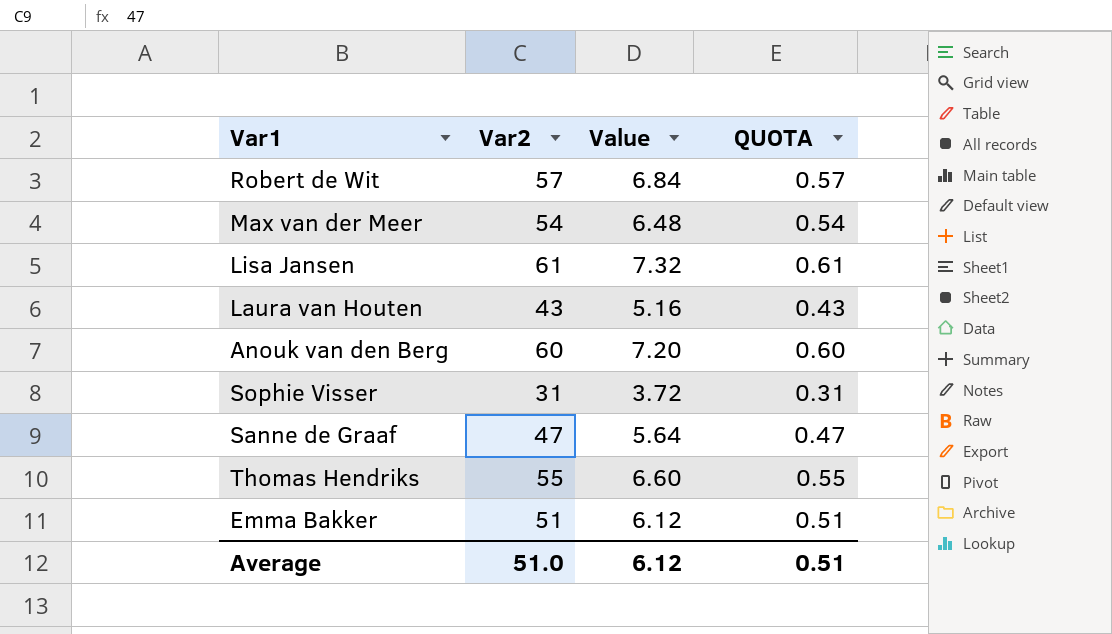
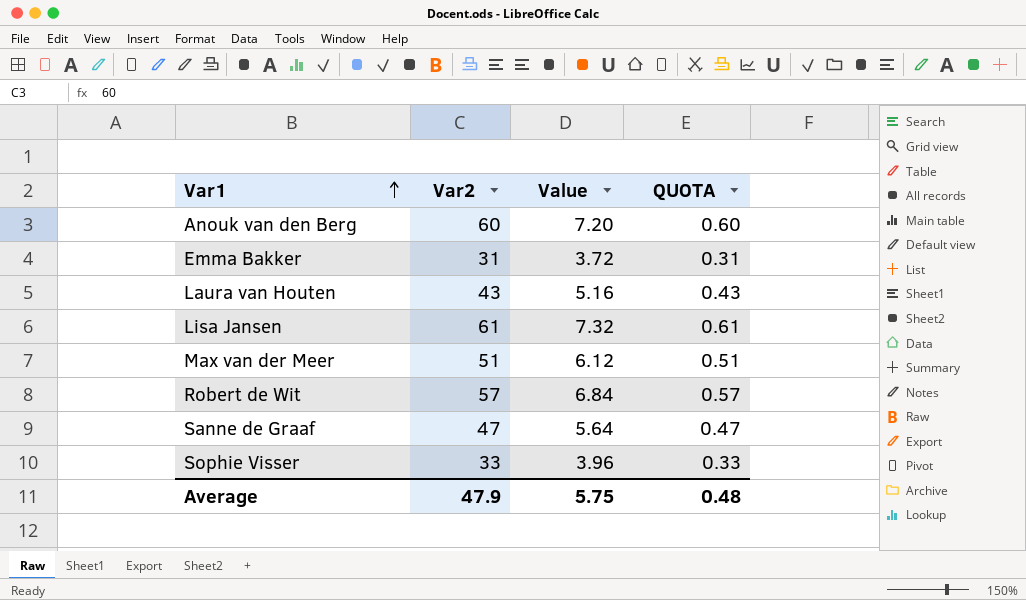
row order: none -> Var1 ascending
row Thomas Hendriks: 55 | 6.60 | 0.55 -> none
Emma Bakker | Var2: 51 -> 31
Emma Bakker | Value: 6.12 -> 3.72
Emma Bakker | QUOTA: 0.51 -> 0.31
Max van der Meer | Var2: 54 -> 51
Max van der Meer | Value: 6.48 -> 6.12
Max van der Meer | QUOTA: 0.54 -> 0.51
Sophie Visser | Var2: 31 -> 33
Sophie Visser | Value: 3.72 -> 3.96
Sophie Visser | QUOTA: 0.31 -> 0.33
Average | Var2: 51.0 -> 47.9
Average | Value: 6.12 -> 5.75
Average | QUOTA: 0.51 -> 0.48

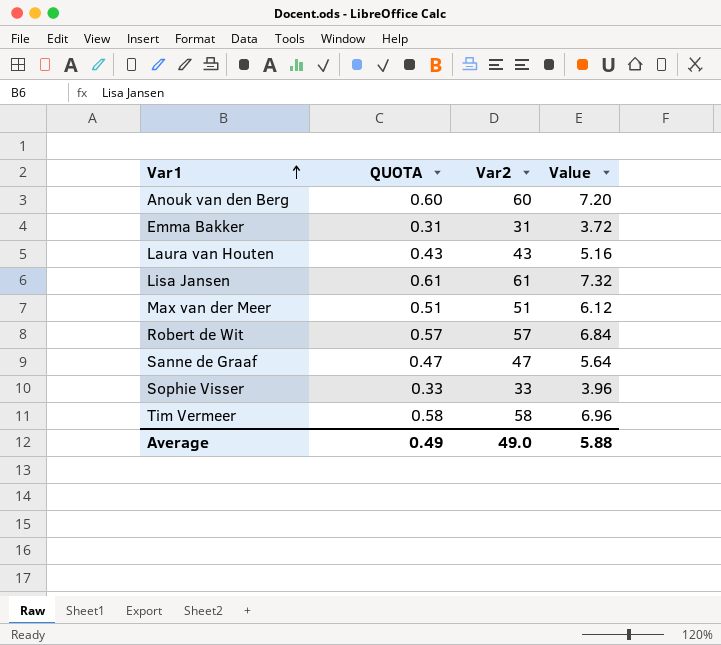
column QUOTA | position: 4 -> 2
row Tim Vermeer: none -> 0.58 | 58 | 6.96
Average | QUOTA: 0.48 -> 0.49
Average | Var2: 47.9 -> 49.0
Average | Value: 5.75 -> 5.88

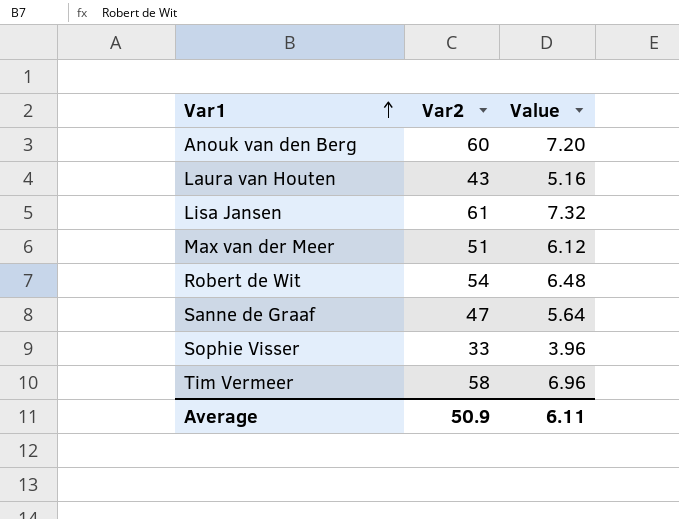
column QUOTA | formula: [Var2] * 0.01 -> none
row Emma Bakker: 0.31 | 31 | 3.72 -> none
Robert de Wit | Var2: 57 -> 54
Robert de Wit | Value: 6.84 -> 6.48
Average | Var2: 49.0 -> 50.9
Average | Value: 5.88 -> 6.11

